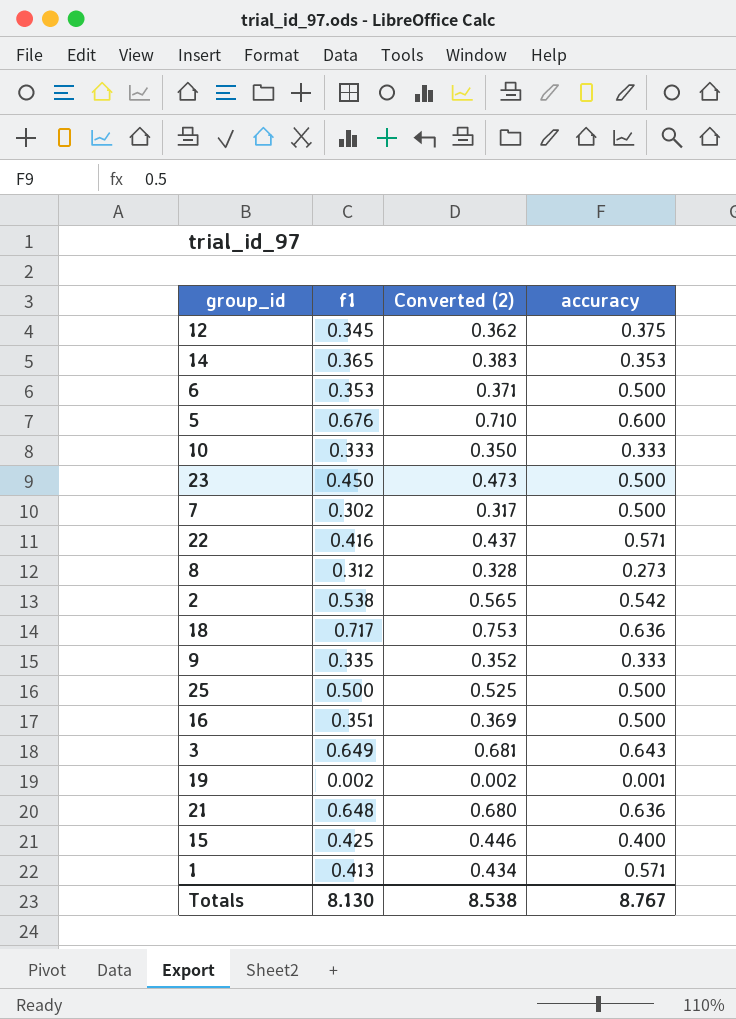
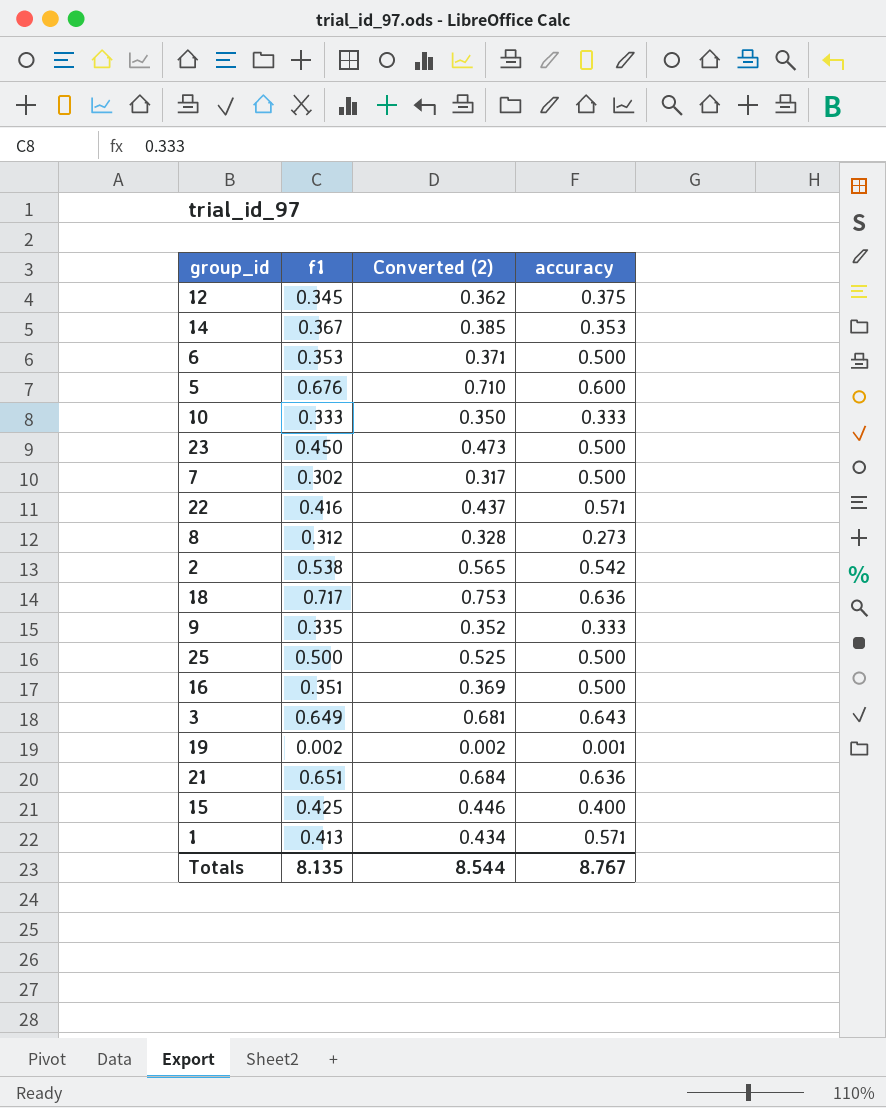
14 | f1: 0.365 -> 0.367
14 | Converted (2): 0.383 -> 0.385
21 | f1: 0.648 -> 0.651
21 | Converted (2): 0.680 -> 0.684
Totals | f1: 8.130 -> 8.135
Totals | Converted (2): 8.538 -> 8.544

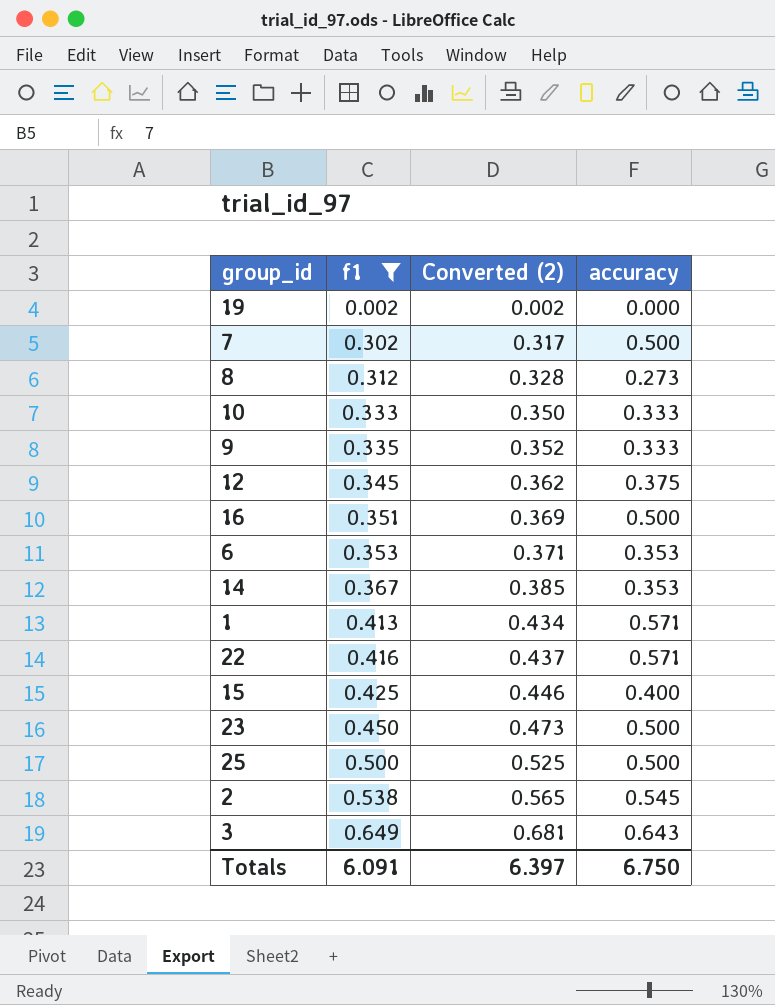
filter: none -> f1 <= 0.649
row order: none -> f1 ascending
19 | accuracy: 0.001 -> 0.000
6 | accuracy: 0.500 -> 0.353
2 | accuracy: 0.542 -> 0.545
Totals | f1: 8.135 -> 6.091
Totals | Converted (2): 8.544 -> 6.397
Totals | accuracy: 8.767 -> 6.750

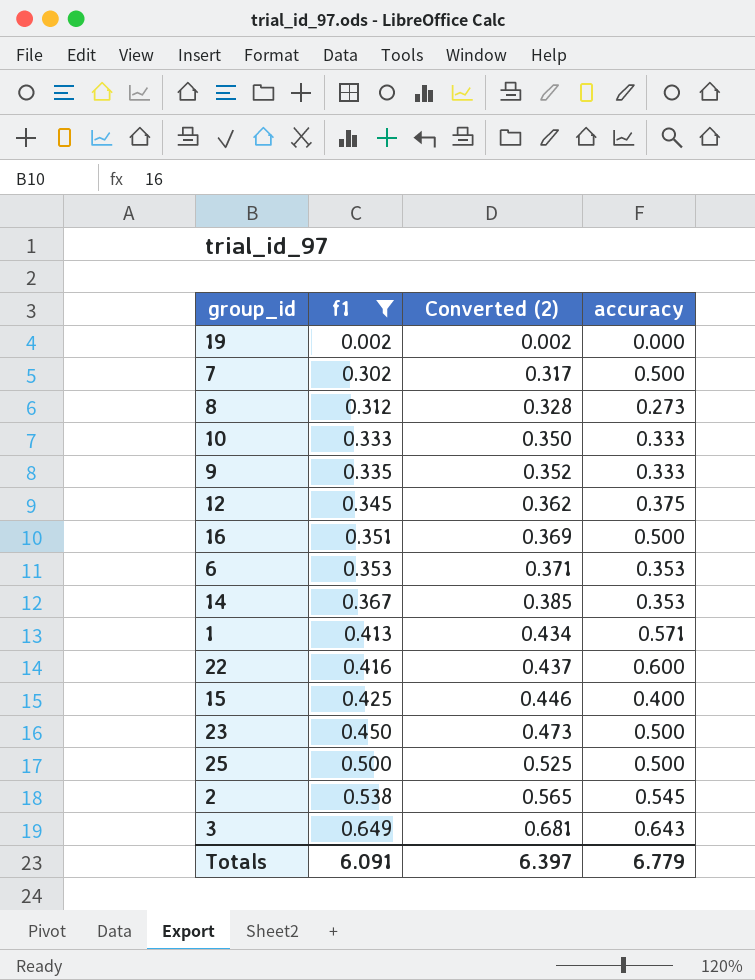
22 | accuracy: 0.571 -> 0.600
Totals | accuracy: 6.750 -> 6.779

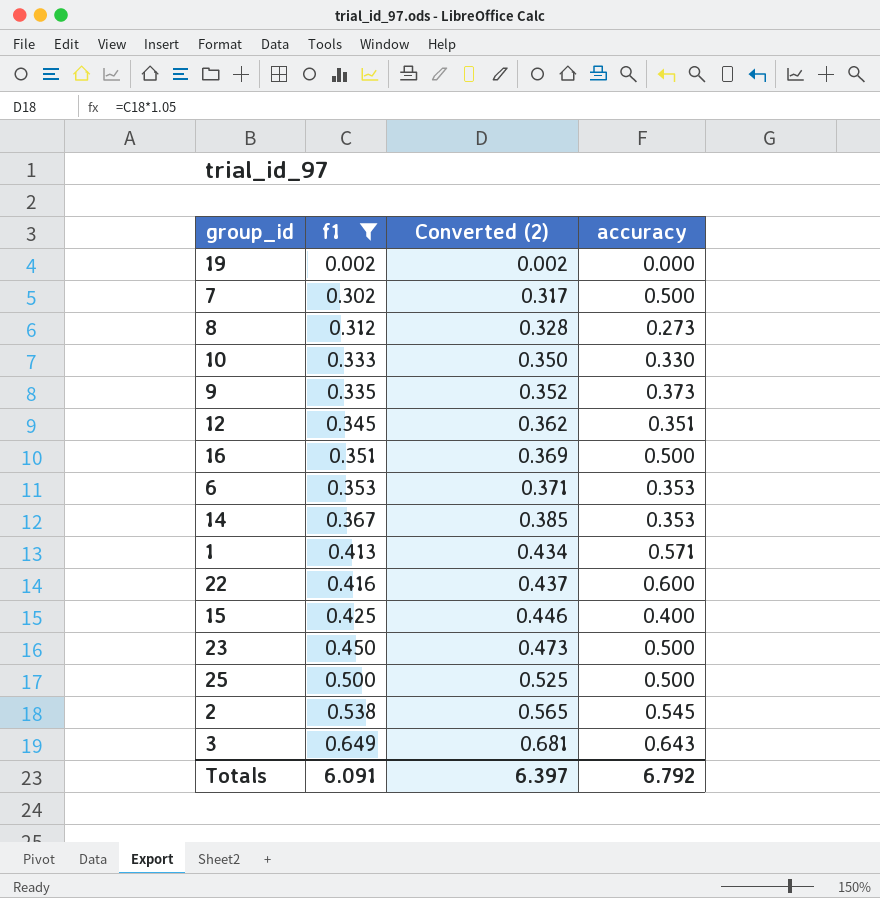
10 | accuracy: 0.333 -> 0.330
9 | accuracy: 0.333 -> 0.373
12 | accuracy: 0.375 -> 0.351
Totals | accuracy: 6.779 -> 6.792

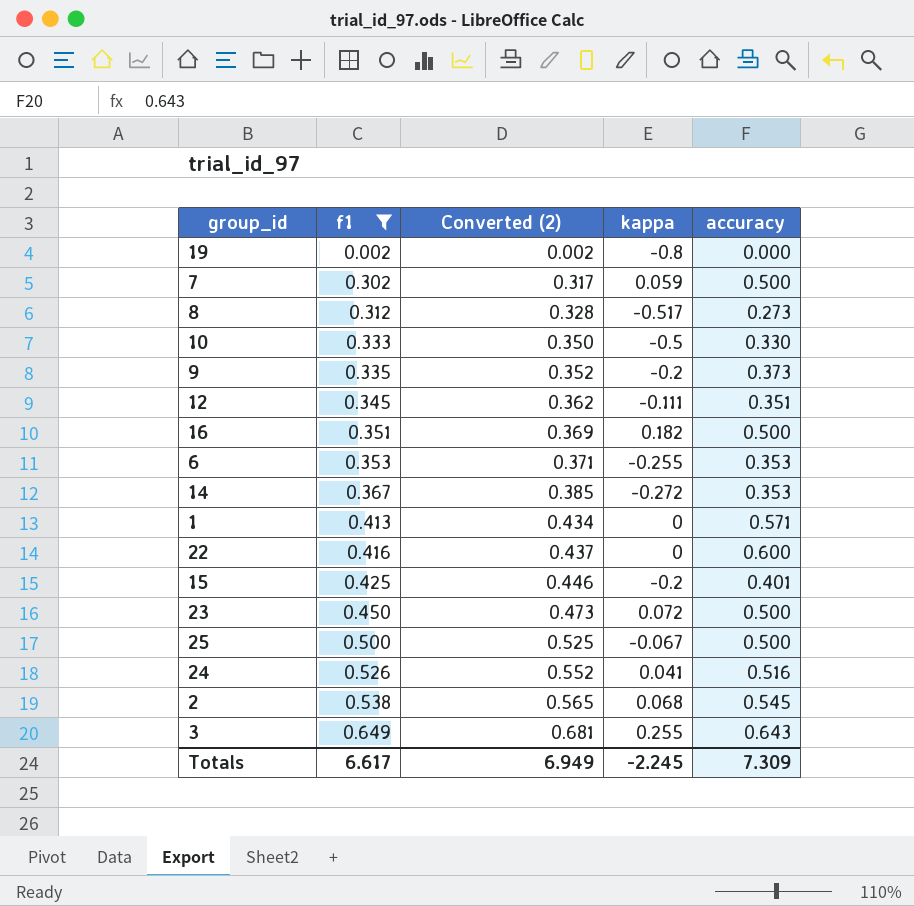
column kappa | position: none -> 4
15 | accuracy: 0.400 -> 0.401
row 24: none -> 0.526 | 0.552 | 0.041 | 0.516
Totals | f1: 6.091 -> 6.617
Totals | Converted (2): 6.397 -> 6.949
Totals | accuracy: 6.792 -> 7.309

